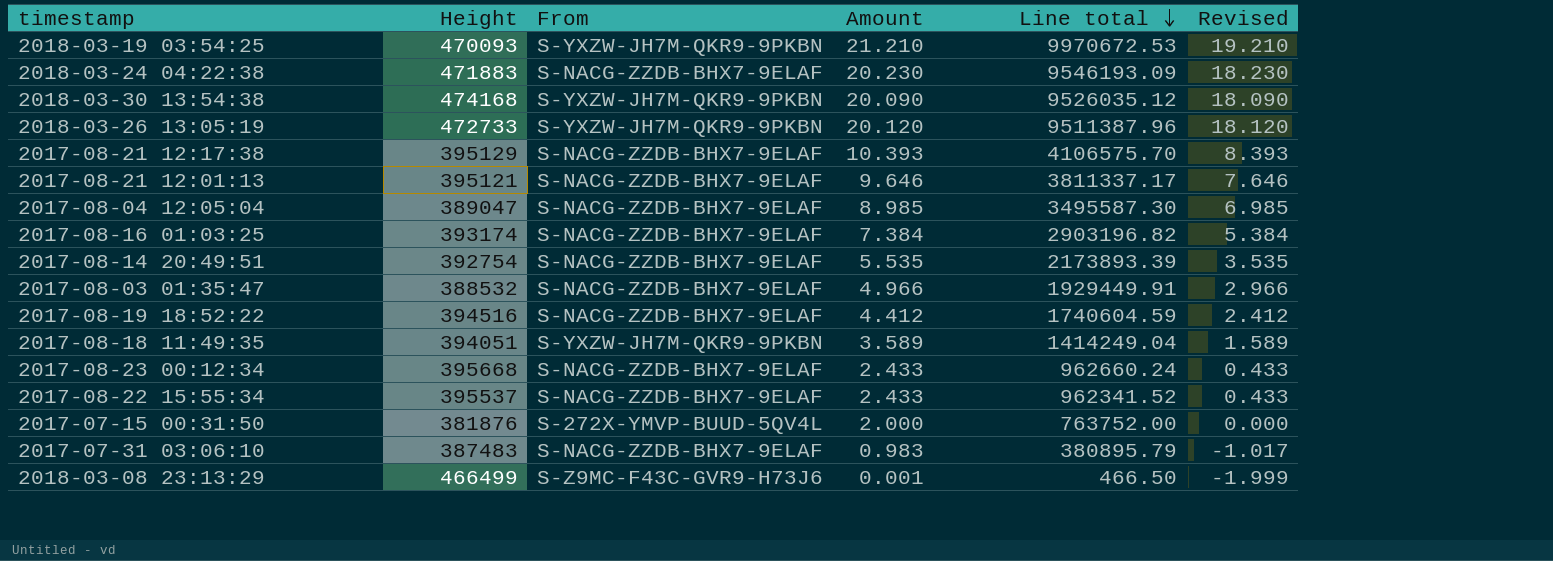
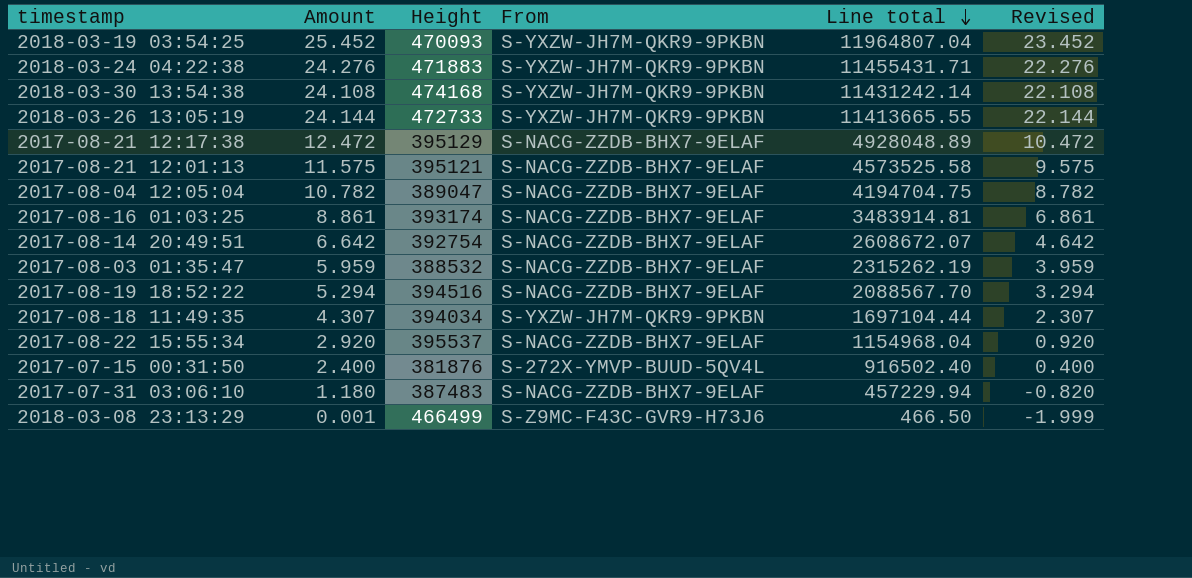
column Amount | position: 4 -> 2
row 2017-08-23 00:12:34: 395668 | S-NACG-ZZDB-BHX7-9ELAF | 2.433 | 962660.24 | 0.433 -> none
2018-03-19 03:54:25 | Amount: 21.210 -> 25.452
2018-03-19 03:54:25 | Line total: 9970672.53 -> 11964807.04
2018-03-19 03:54:25 | Revised: 19.210 -> 23.452
2018-03-24 04:22:38 | Amount: 20.230 -> 24.276
2018-03-24 04:22:38 | From: S-NACG-ZZDB-BHX7-9ELAF -> S-YXZW-JH7M-QKR9-9PKBN
2018-03-24 04:22:38 | Line total: 9546193.09 -> 11455431.71
2018-03-24 04:22:38 | Revised: 18.230 -> 22.276
2018-03-30 13:54:38 | Amount: 20.090 -> 24.108
2018-03-30 13:54:38 | Line total: 9526035.12 -> 11431242.14
2018-03-30 13:54:38 | Revised: 18.090 -> 22.108
2018-03-26 13:05:19 | Amount: 20.120 -> 24.144
2018-03-26 13:05:19 | Line total: 9511387.96 -> 11413665.55
2018-03-26 13:05:19 | Revised: 18.120 -> 22.144
2017-08-21 12:17:38 | Amount: 10.393 -> 12.472
2017-08-21 12:17:38 | Line total: 4106575.70 -> 4928048.89
2017-08-21 12:17:38 | Revised: 8.393 -> 10.472
2017-08-21 12:01:13 | Amount: 9.646 -> 11.575
2017-08-21 12:01:13 | Line total: 3811337.17 -> 4573525.58
2017-08-21 12:01:13 | Revised: 7.646 -> 9.575
2017-08-04 12:05:04 | Amount: 8.985 -> 10.782
2017-08-04 12:05:04 | Line total: 3495587.30 -> 4194704.75
2017-08-04 12:05:04 | Revised: 6.985 -> 8.782
2017-08-16 01:03:25 | Amount: 7.384 -> 8.861
2017-08-16 01:03:25 | Line total: 2903196.82 -> 3483914.81
2017-08-16 01:03:25 | Revised: 5.384 -> 6.861
2017-08-14 20:49:51 | Amount: 5.535 -> 6.642
2017-08-14 20:49:51 | Line total: 2173893.39 -> 2608672.07
2017-08-14 20:49:51 | Revised: 3.535 -> 4.642
2017-08-03 01:35:47 | Amount: 4.966 -> 5.959
2017-08-03 01:35:47 | Line total: 1929449.91 -> 2315262.19
2017-08-03 01:35:47 | Revised: 2.966 -> 3.959
2017-08-19 18:52:22 | Amount: 4.412 -> 5.294
2017-08-19 18:52:22 | Line total: 1740604.59 -> 2088567.70
2017-08-19 18:52:22 | Revised: 2.412 -> 3.294
2017-08-18 11:49:35 | Amount: 3.589 -> 4.307
2017-08-18 11:49:35 | Height: 394051 -> 394034
2017-08-18 11:49:35 | Line total: 1414249.04 -> 1697104.44
2017-08-18 11:49:35 | Revised: 1.589 -> 2.307
2017-08-22 15:55:34 | Amount: 2.433 -> 2.920
2017-08-22 15:55:34 | Line total: 962341.52 -> 1154968.04
2017-08-22 15:55:34 | Revised: 0.433 -> 0.920
2017-07-15 00:31:50 | Amount: 2.000 -> 2.400
2017-07-15 00:31:50 | Line total: 763752.00 -> 916502.40
2017-07-15 00:31:50 | Revised: 0.000 -> 0.400
2017-07-31 03:06:10 | Amount: 0.983 -> 1.180
2017-07-31 03:06:10 | Line total: 380895.79 -> 457229.94
2017-07-31 03:06:10 | Revised: -1.017 -> -0.820

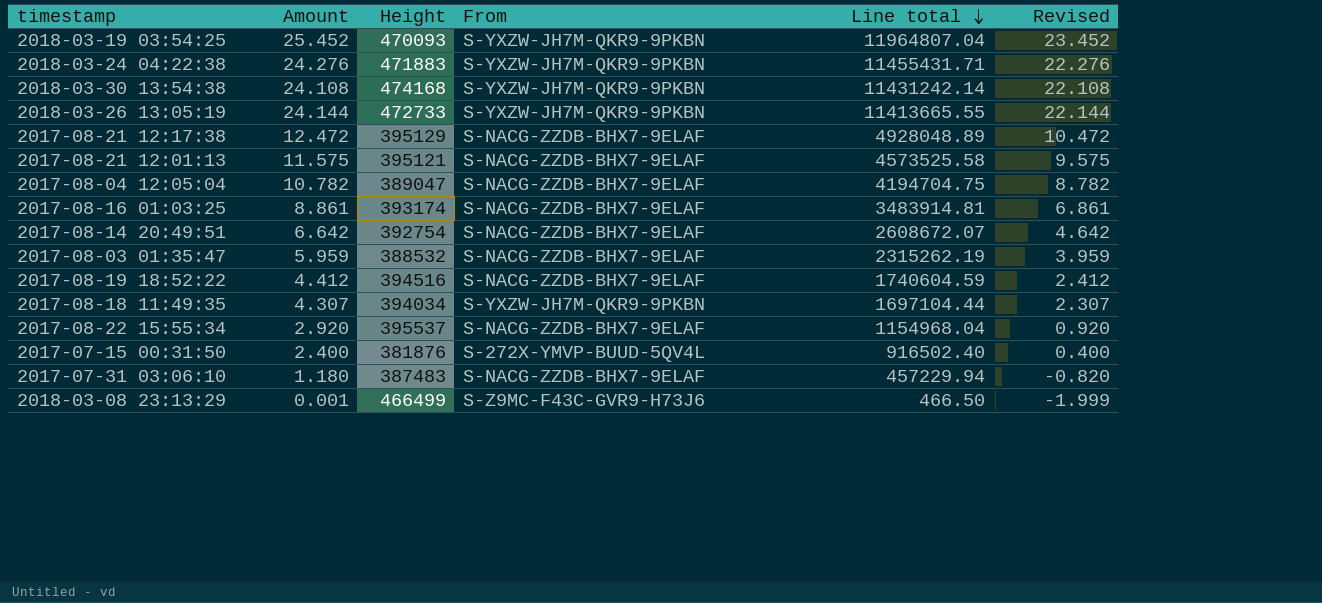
2017-08-19 18:52:22 | Amount: 5.294 -> 4.412
2017-08-19 18:52:22 | Line total: 2088567.70 -> 1740604.59
2017-08-19 18:52:22 | Revised: 3.294 -> 2.412

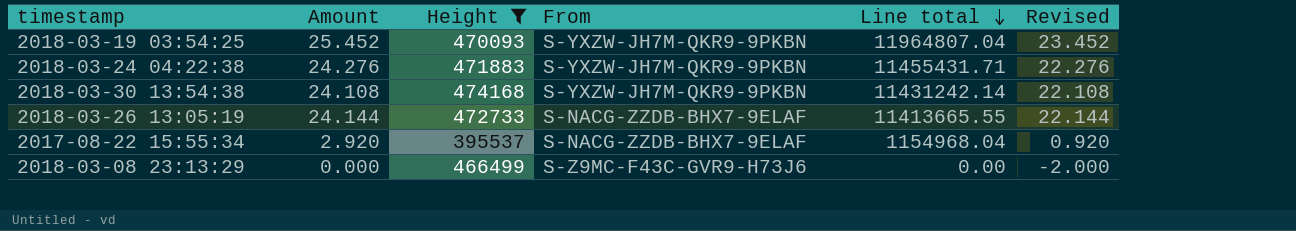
filter: none -> Height >= 395537
2018-03-26 13:05:19 | From: S-YXZW-JH7M-QKR9-9PKBN -> S-NACG-ZZDB-BHX7-9ELAF
2018-03-08 23:13:29 | Amount: 0.001 -> 0.000
2018-03-08 23:13:29 | Line total: 466.50 -> 0.00
2018-03-08 23:13:29 | Revised: -1.999 -> -2.000

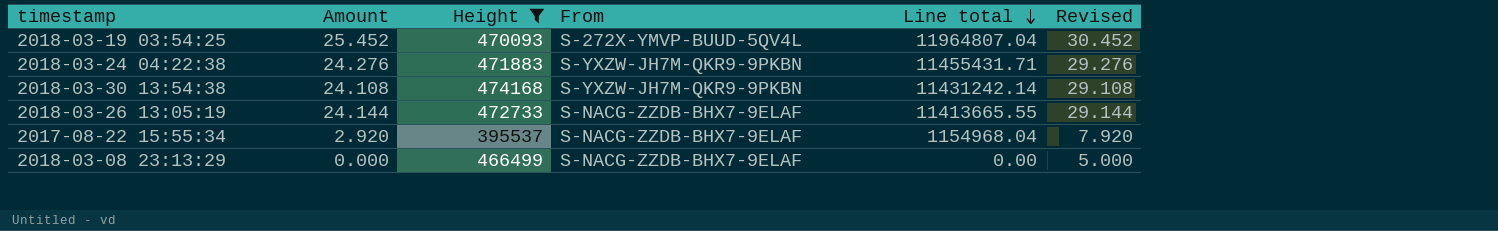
column Revised | formula: [Amount] - 2 -> [Amount] + 5
2018-03-19 03:54:25 | From: S-YXZW-JH7M-QKR9-9PKBN -> S-272X-YMVP-BUUD-5QV4L
2018-03-08 23:13:29 | From: S-Z9MC-F43C-GVR9-H73J6 -> S-NACG-ZZDB-BHX7-9ELAF

